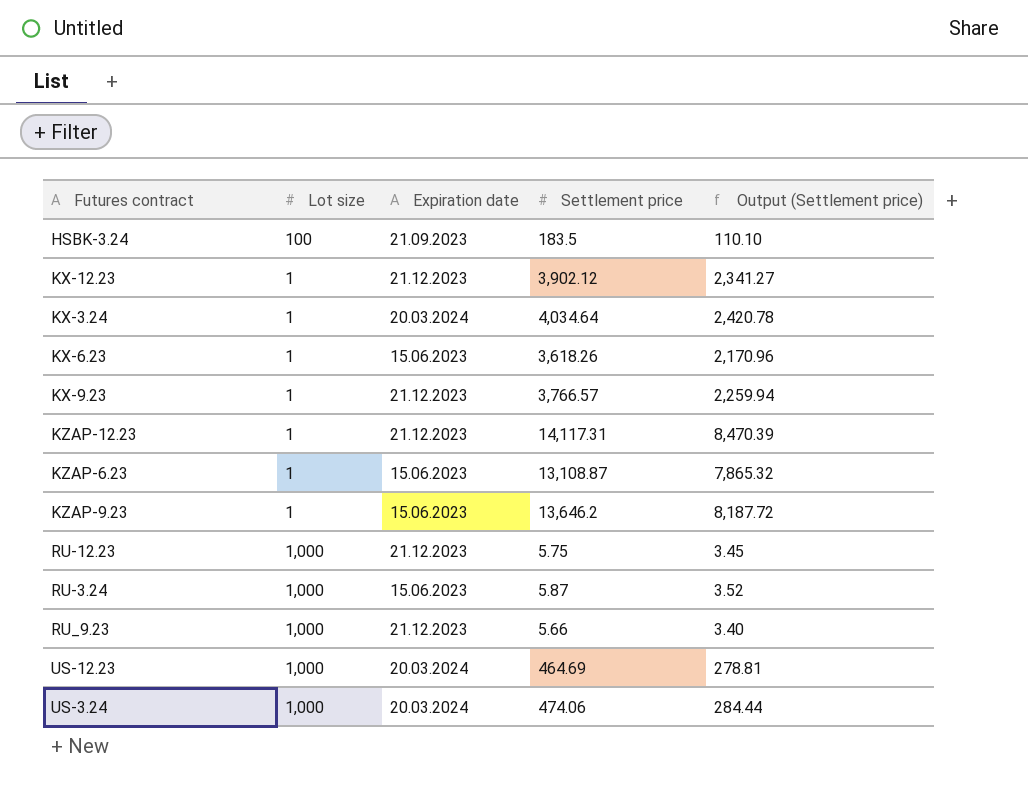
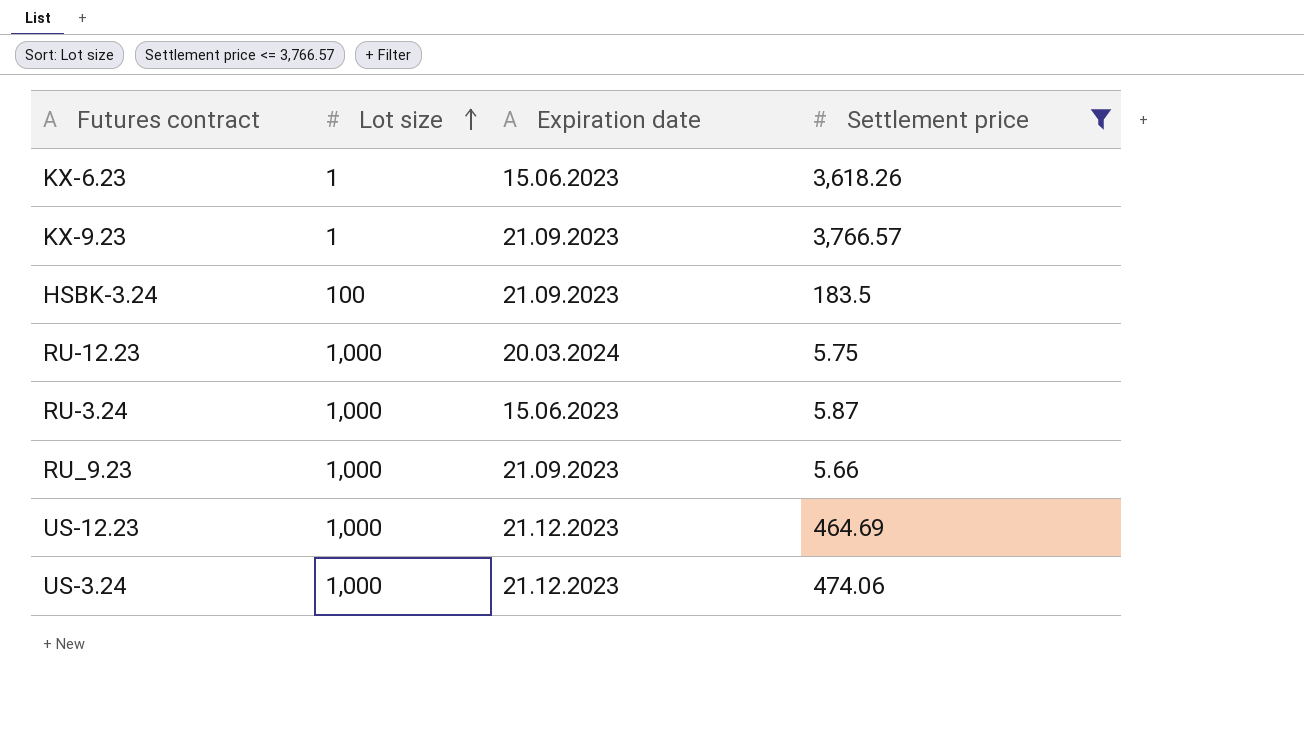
filter: none -> Settlement price <= 3,766.57
row order: none -> Lot size ascending
column Output (Settlement price) | formula: [Settlement price] * 0.6 -> none
KX-9.23 | Expiration date: 21.12.2023 -> 21.09.2023
RU-12.23 | Expiration date: 21.12.2023 -> 20.03.2024
RU_9.23 | Expiration date: 21.12.2023 -> 21.09.2023
US-12.23 | Expiration date: 20.03.2024 -> 21.12.2023
US-3.24 | Expiration date: 20.03.2024 -> 21.12.2023

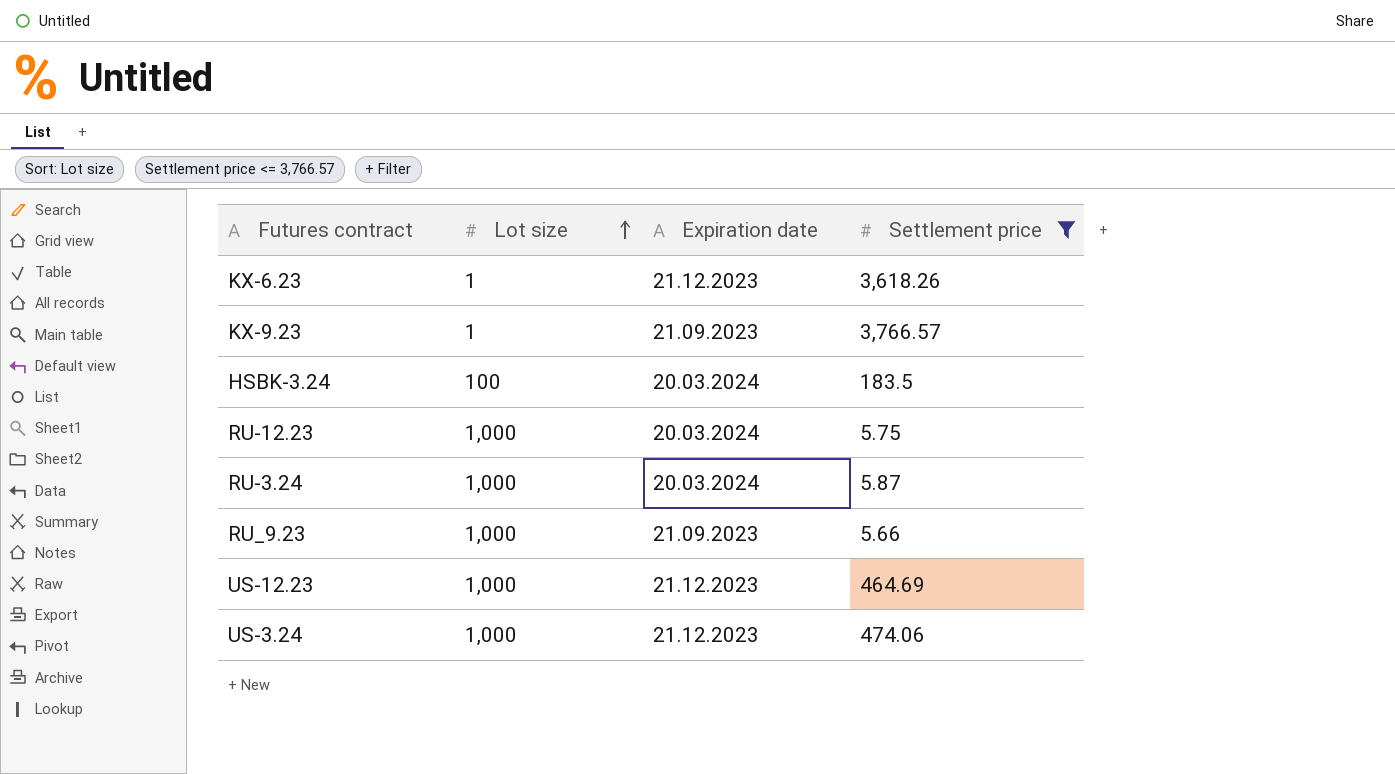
KX-6.23 | Expiration date: 15.06.2023 -> 21.12.2023
HSBK-3.24 | Expiration date: 21.09.2023 -> 20.03.2024
RU-3.24 | Expiration date: 15.06.2023 -> 20.03.2024

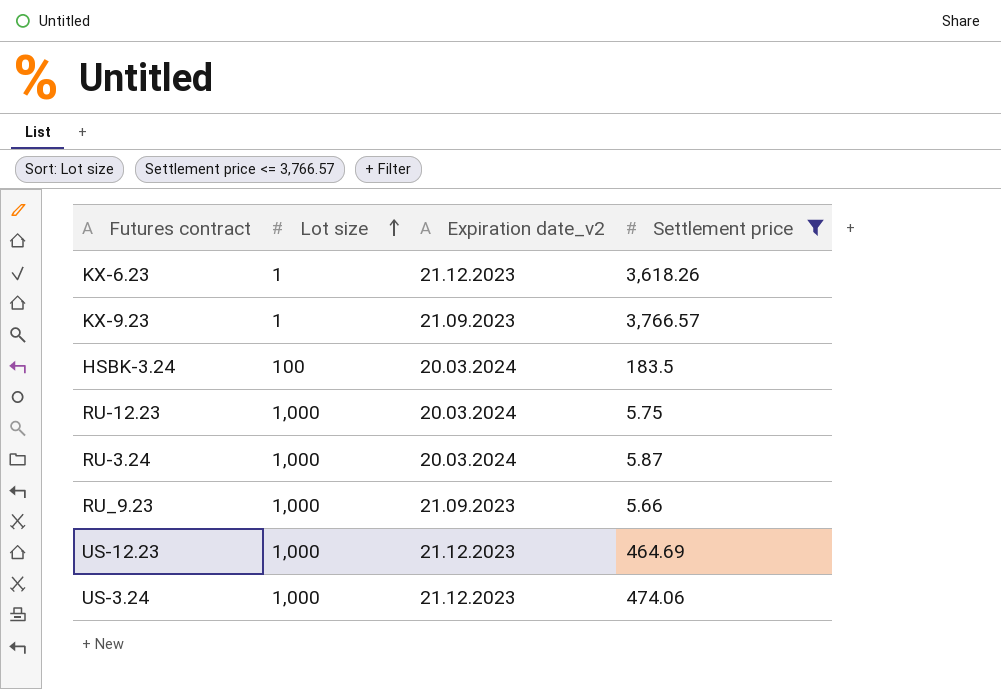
column name: Expiration date -> Expiration date_v2

